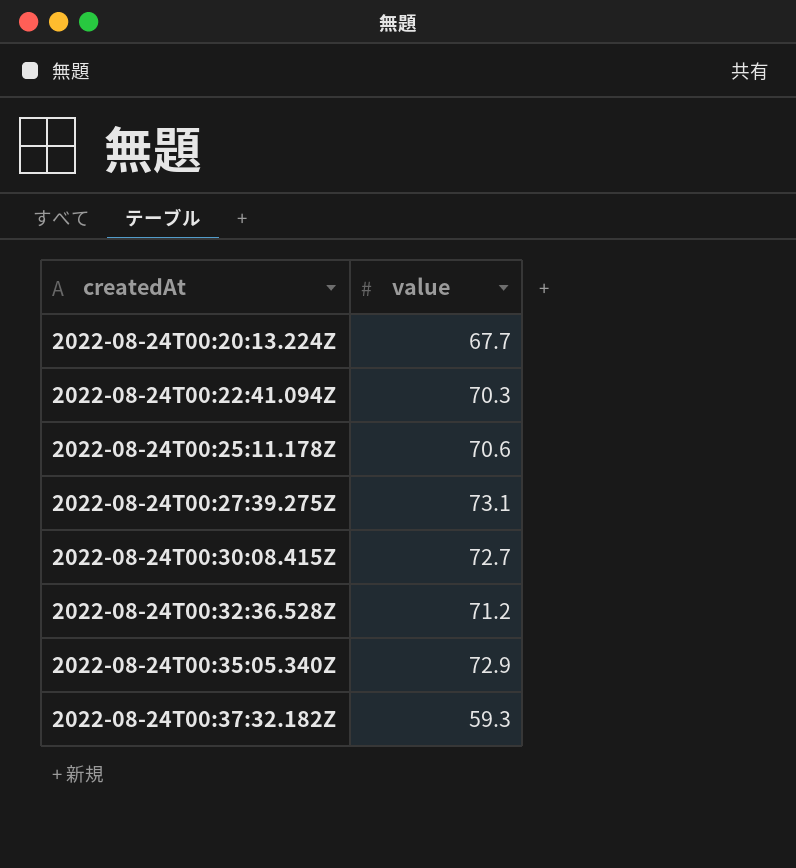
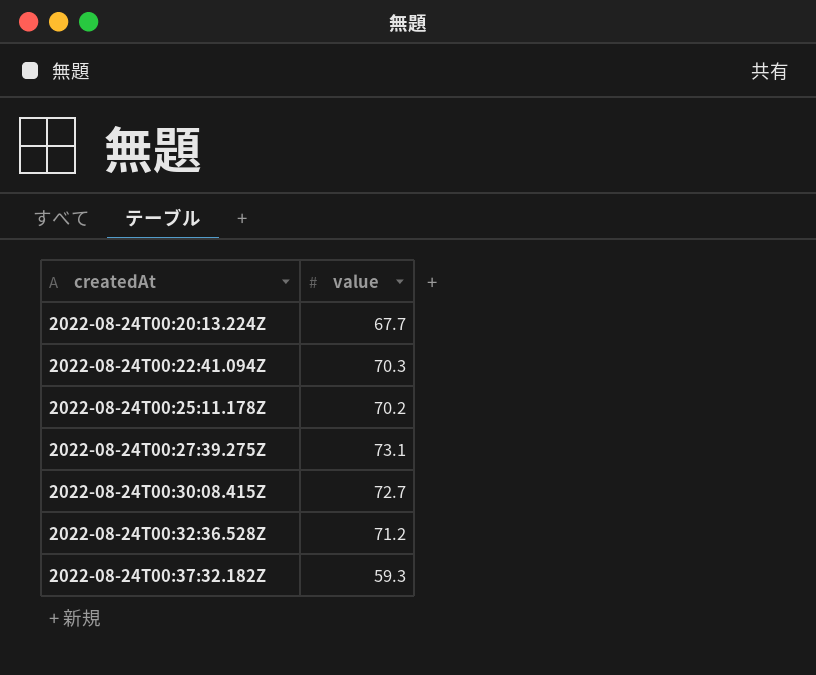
row 2022-08-24T00:35:05.340Z: 72.9 -> none
2022-08-24T00:25:11.178Z | value: 70.6 -> 70.2

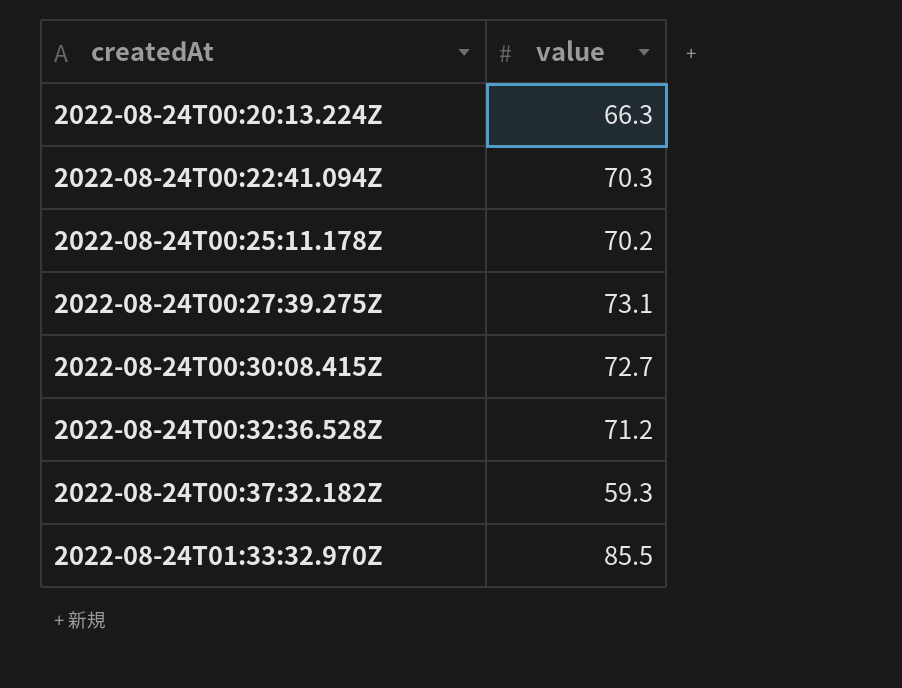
2022-08-24T00:20:13.224Z | value: 67.7 -> 66.3
row 2022-08-24T01:33:32.970Z: none -> 85.5

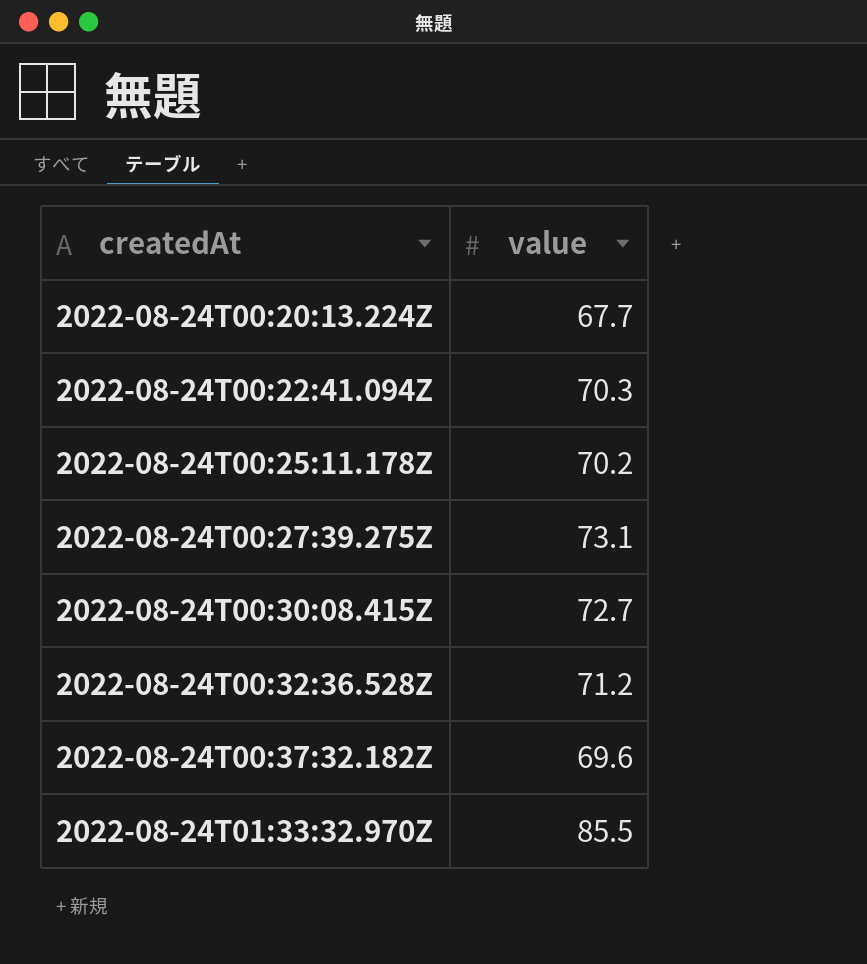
2022-08-24T00:20:13.224Z | value: 66.3 -> 67.7
2022-08-24T00:37:32.182Z | value: 59.3 -> 69.6

